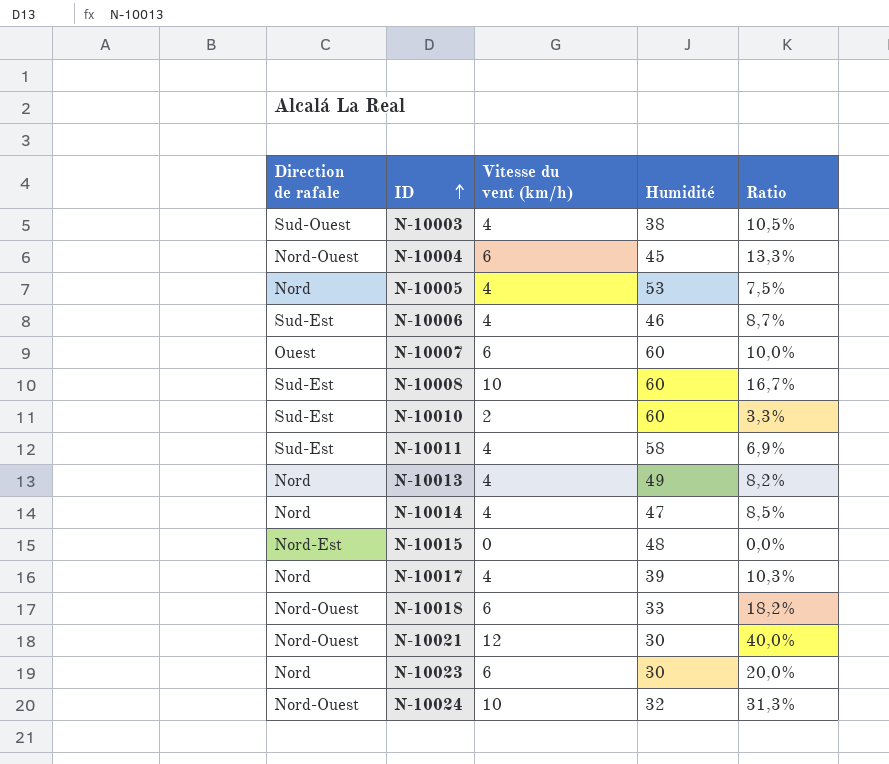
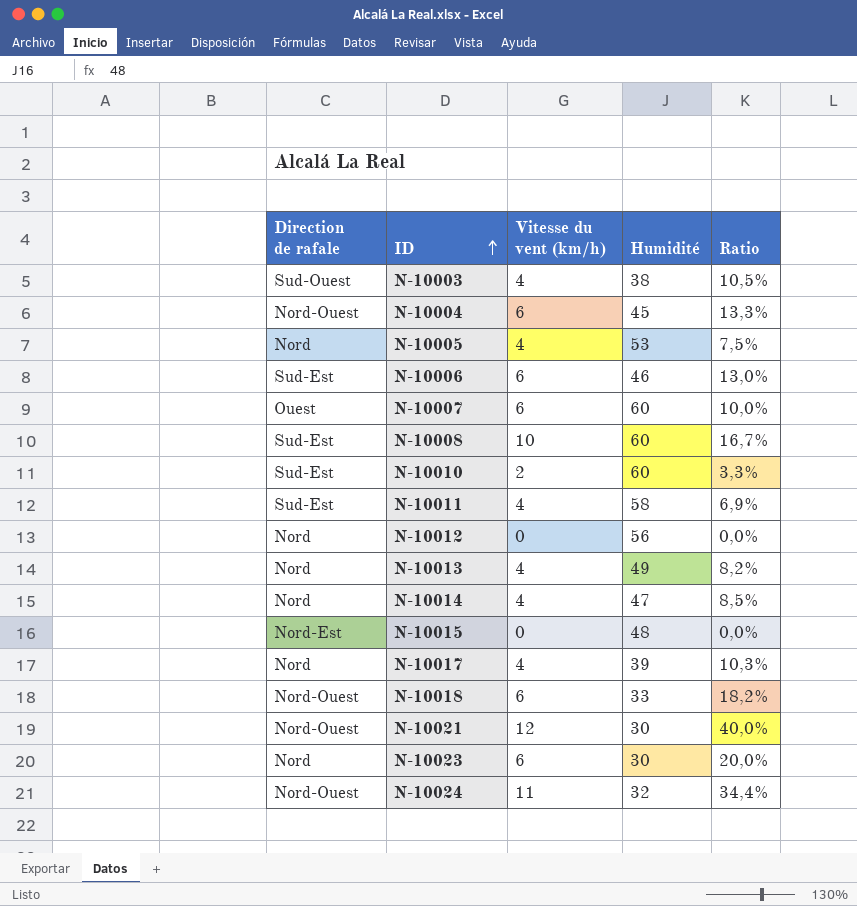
N-10006 | Vitesse du vent (km/h): 4 -> 6
N-10006 | Ratio: 8,7% -> 13,0%
row N-10012: none -> Nord | 0 | 56 | 0,0%
N-10024 | Vitesse du vent (km/h): 10 -> 11
N-10024 | Ratio: 31,3% -> 34,4%

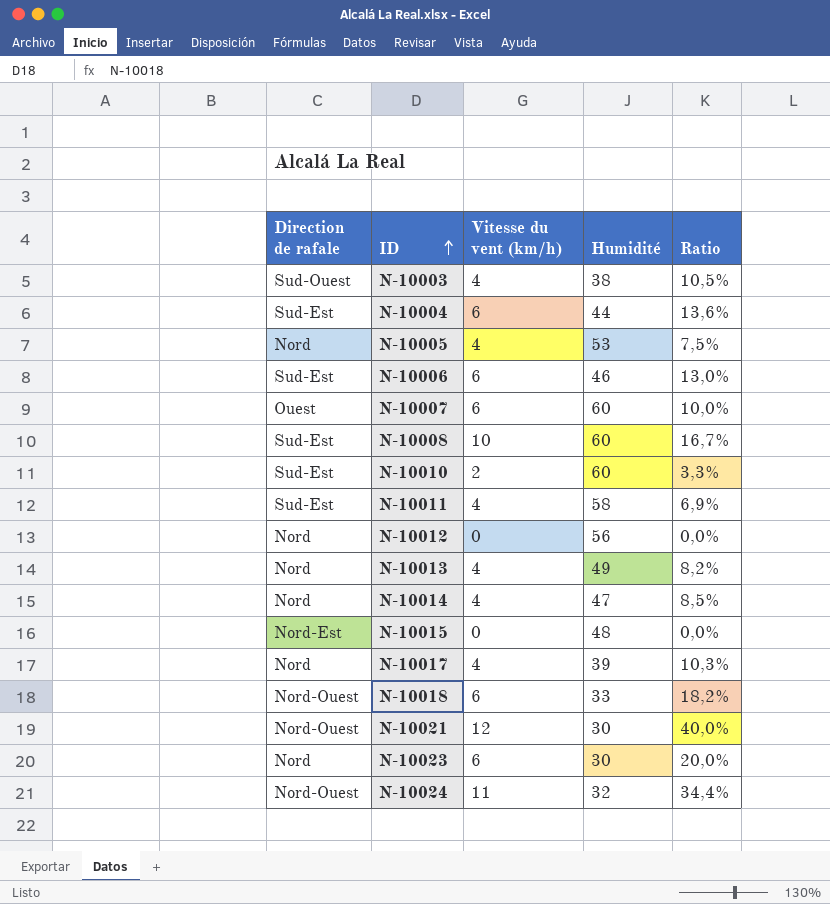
N-10004 | Direction de rafale: Nord-Ouest -> Sud-Est
N-10004 | Humidité: 45 -> 44
N-10004 | Ratio: 13,3% -> 13,6%

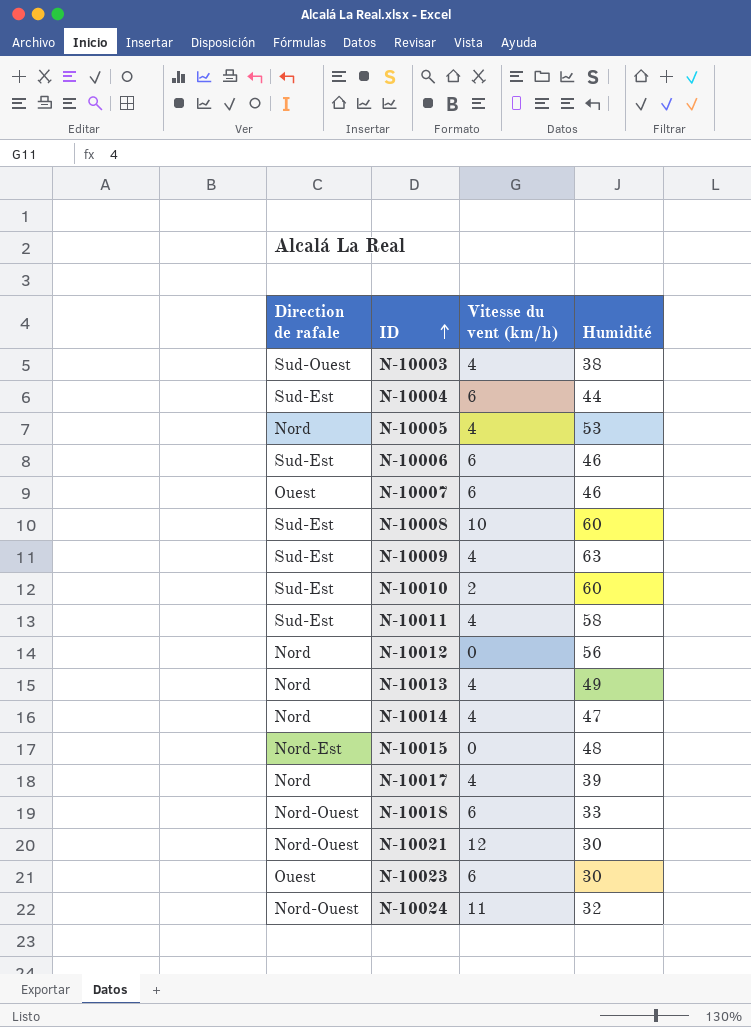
column Ratio | formula: [Vitesse du vent (km/h)] / [Humidité] -> none
N-10007 | Humidité: 60 -> 46
row N-10009: none -> Sud-Est | 4 | 63
N-10023 | Direction de rafale: Nord -> Ouest

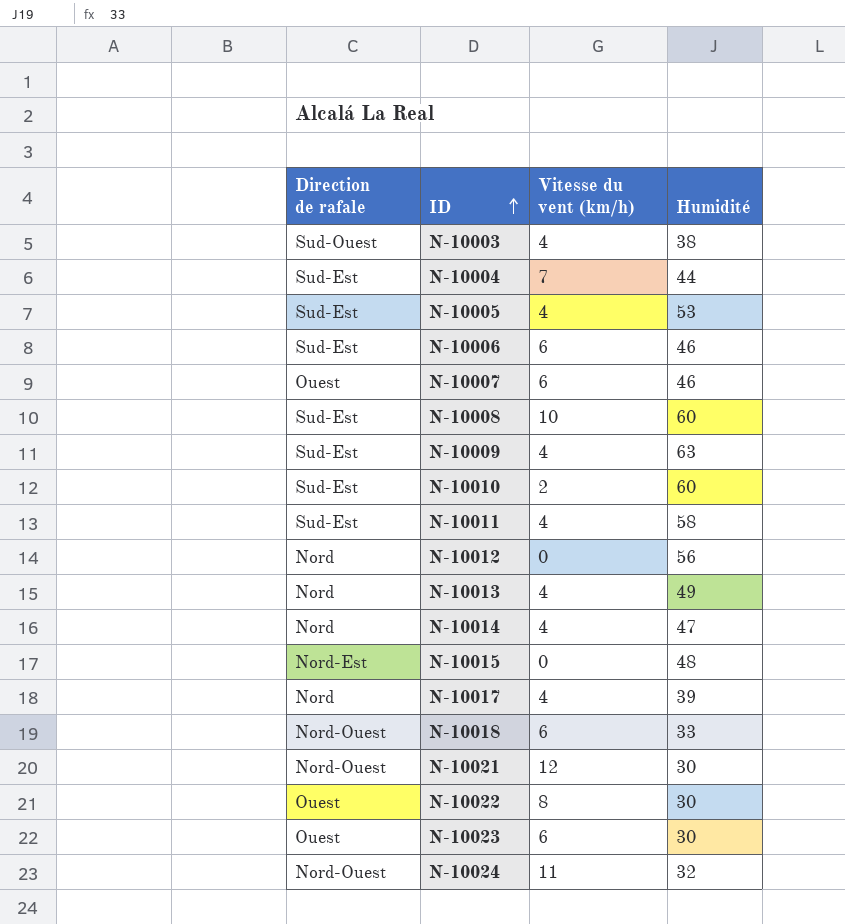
N-10004 | Vitesse du vent (km/h): 6 -> 7
N-10005 | Direction de rafale: Nord -> Sud-Est
row N-10022: none -> Ouest | 8 | 30

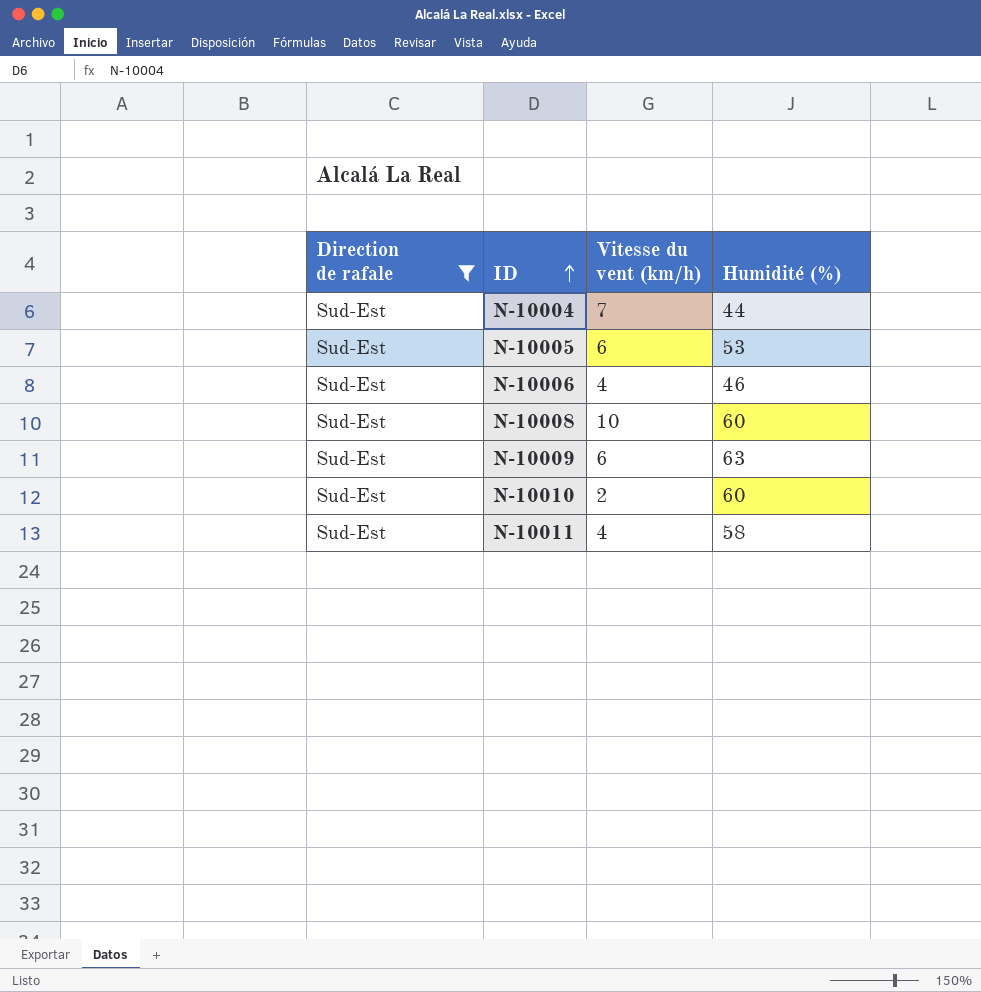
filter: none -> Direction de rafale = Sud-Est
column name: Humidité -> Humidité (%)
N-10005 | Vitesse du vent (km/h): 4 -> 6
N-10006 | Vitesse du vent (km/h): 6 -> 4
N-10009 | Vitesse du vent (km/h): 4 -> 6

